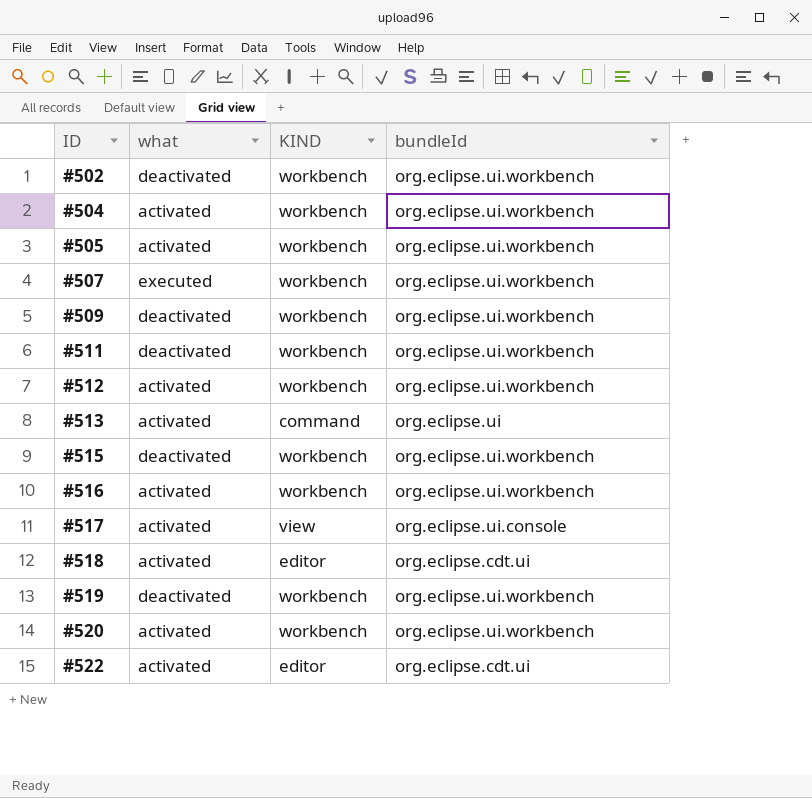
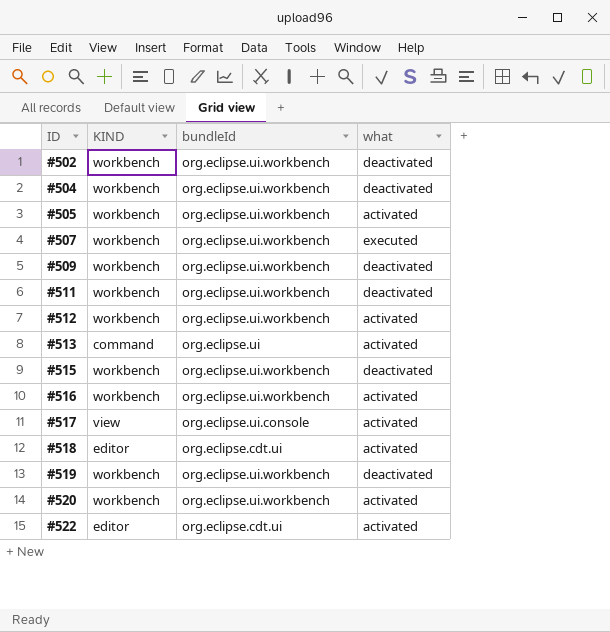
column what | position: 2 -> 4
#504 | what: activated -> deactivated

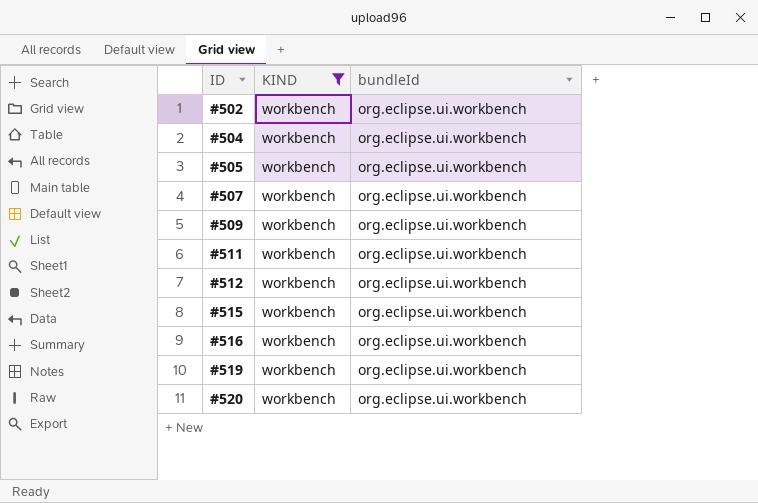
filter: none -> KIND = workbench
column what | position: 4 -> none

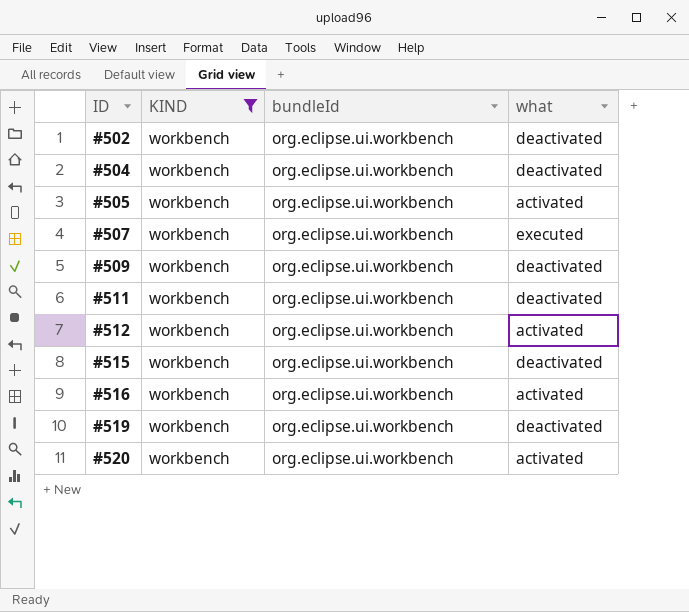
column what | position: none -> 4

